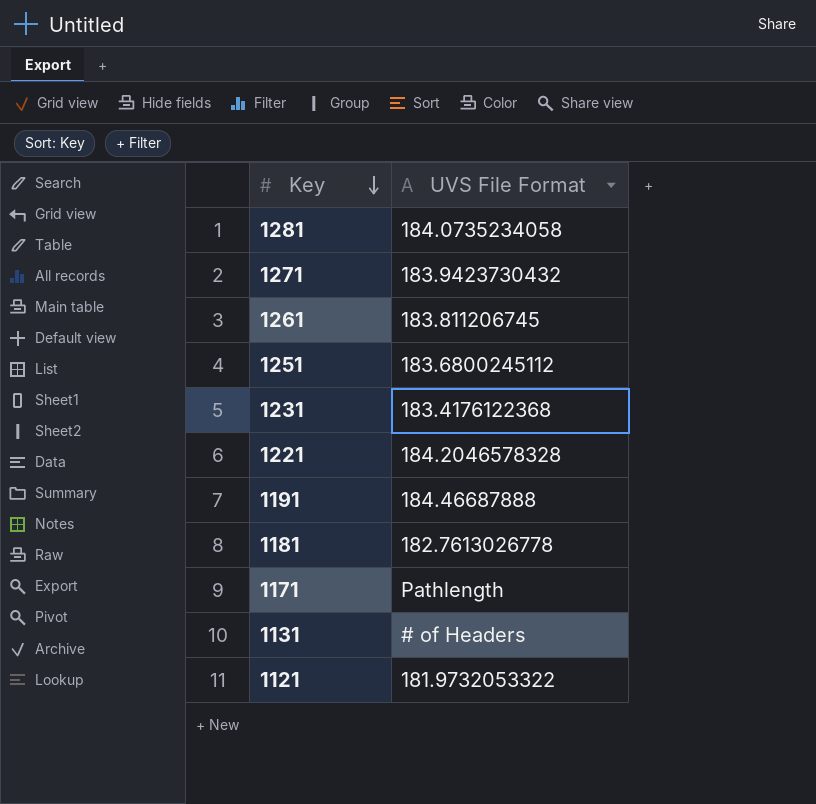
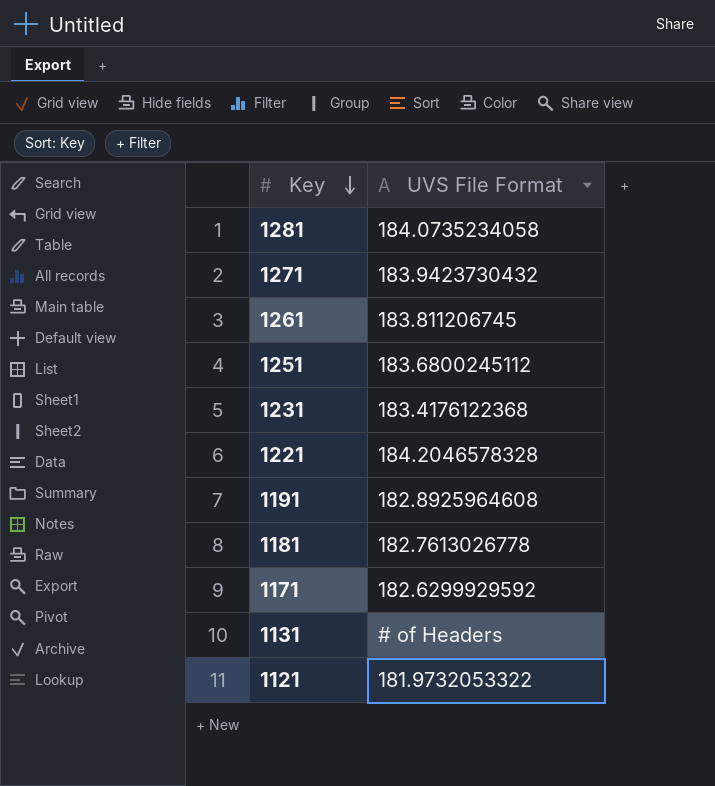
1191 | UVS File Format: 184.46687888 -> 182.8925964608
1171 | UVS File Format: Pathlength -> 182.6299929592

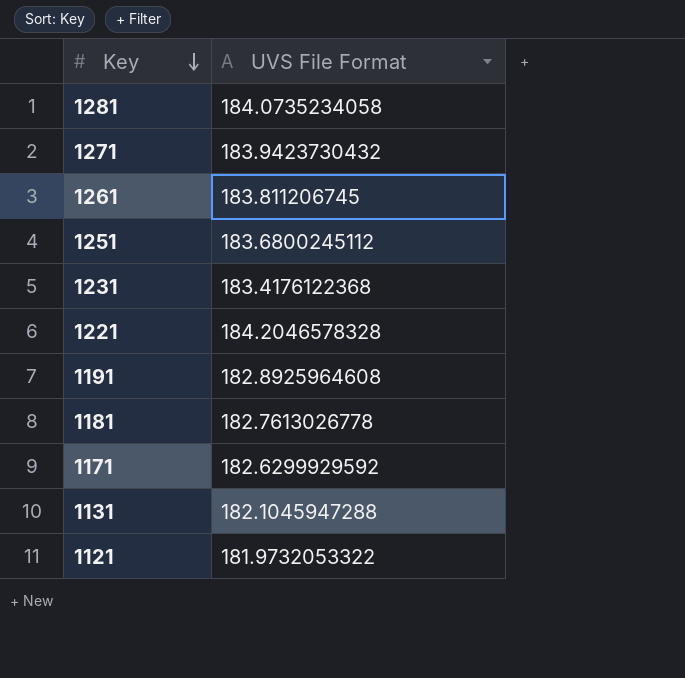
1131 | UVS File Format: # of Headers -> 182.1045947288

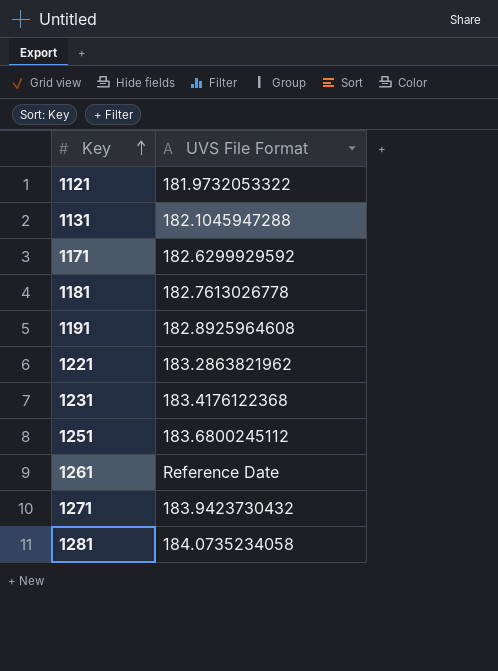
row order: Key descending -> Key ascending
1221 | UVS File Format: 184.2046578328 -> 183.2863821962
1261 | UVS File Format: 183.811206745 -> Reference Date

